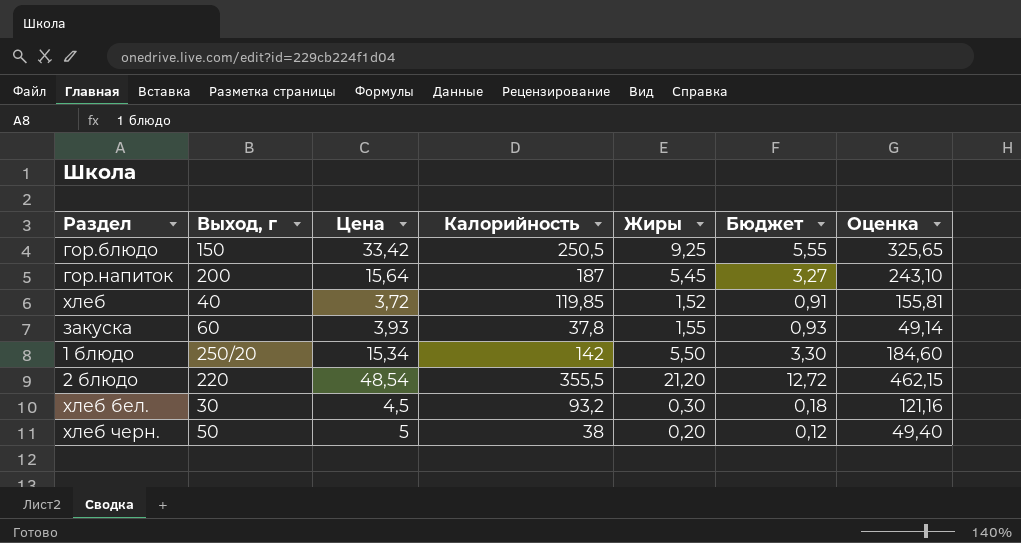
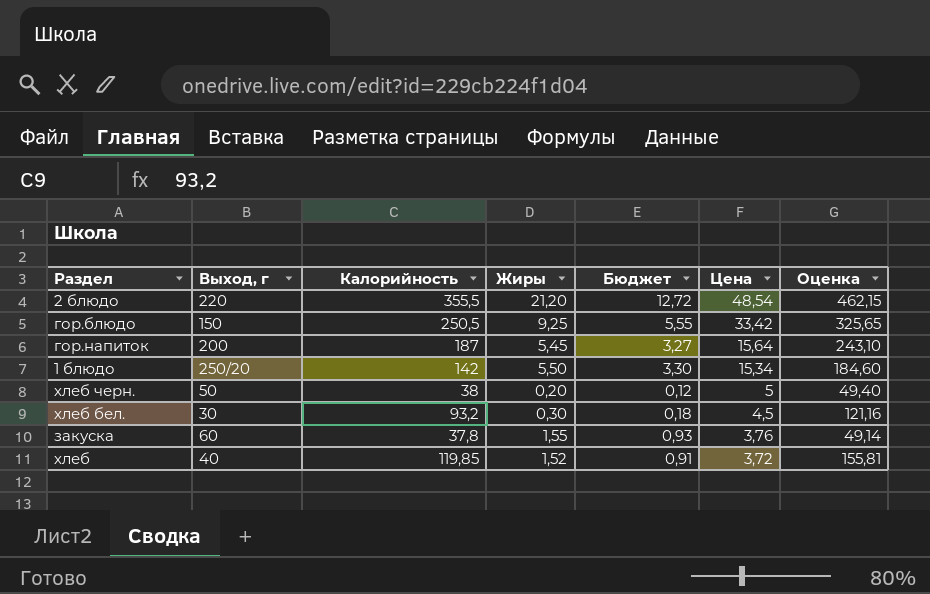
row order: none -> Цена descending
column Цена | position: 3 -> 6
закуска | Цена: 3,93 -> 3,76

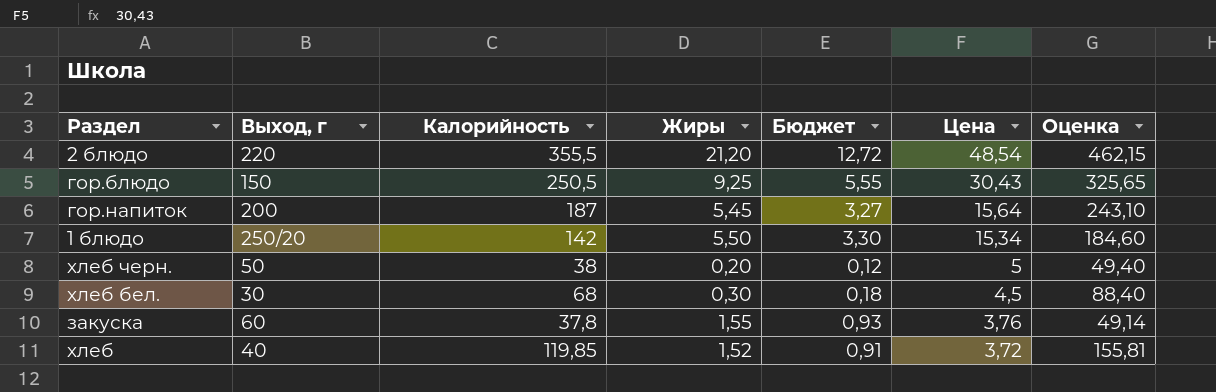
гор.блюдо | Цена: 33,42 -> 30,43
хлеб бел. | Калорийность: 93,2 -> 68
хлеб бел. | Оценка: 121,16 -> 88,40

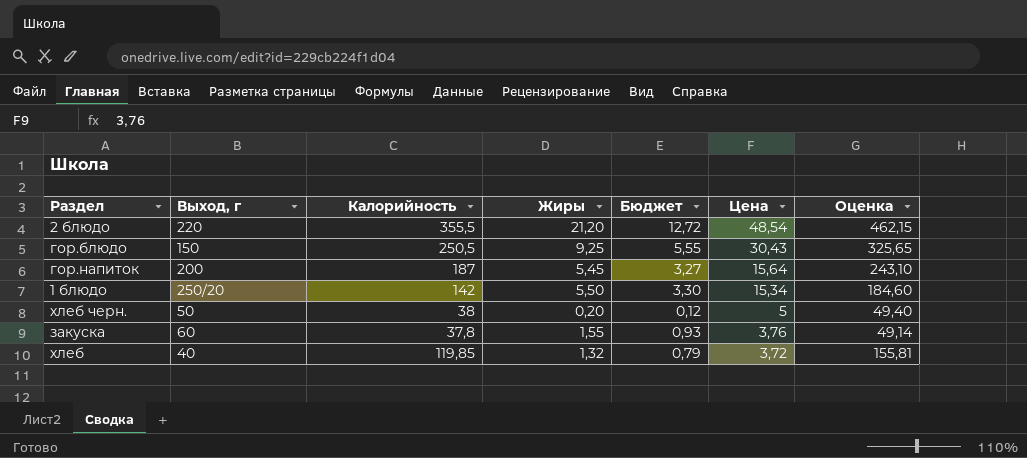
row хлеб бел.: 30 | 68 | 0,30 | 0,18 | 4,5 | 88,40 -> none
хлеб | Жиры: 1,52 -> 1,32
хлеб | Бюджет: 0,91 -> 0,79

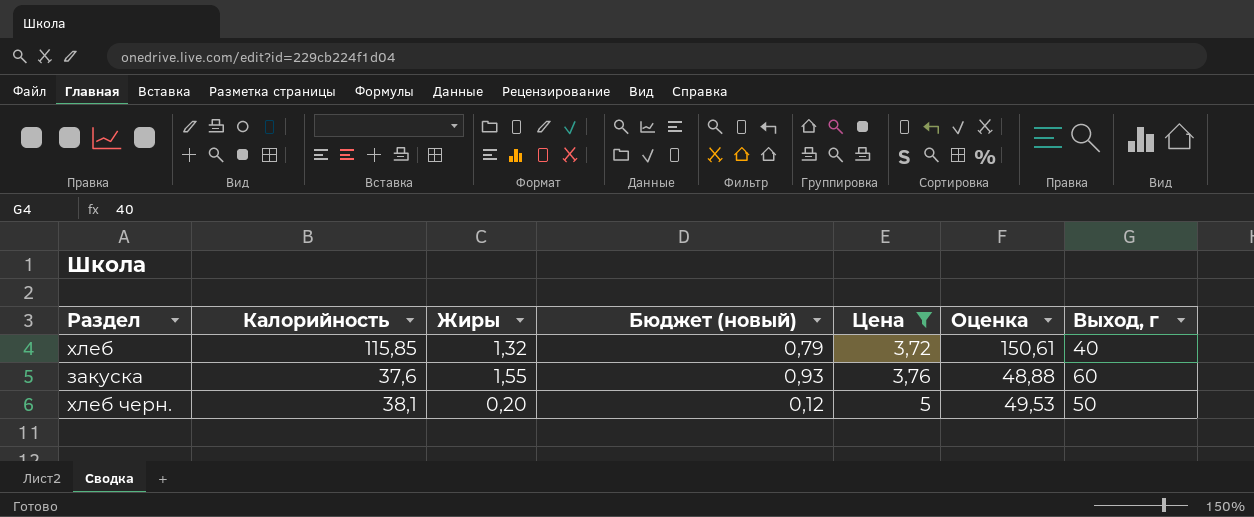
filter: none -> Цена <= 5
row order: Цена descending -> Цена ascending
column name: Бюджет -> Бюджет (новый)
column Выход, г | position: 2 -> 7
хлеб | Калорийность: 119,85 -> 115,85
хлеб | Оценка: 155,81 -> 150,61
закуска | Калорийность: 37,8 -> 37,6
закуска | Оценка: 49,14 -> 48,88
хлеб черн. | Калорийность: 38 -> 38,1
хлеб черн. | Оценка: 49,40 -> 49,53

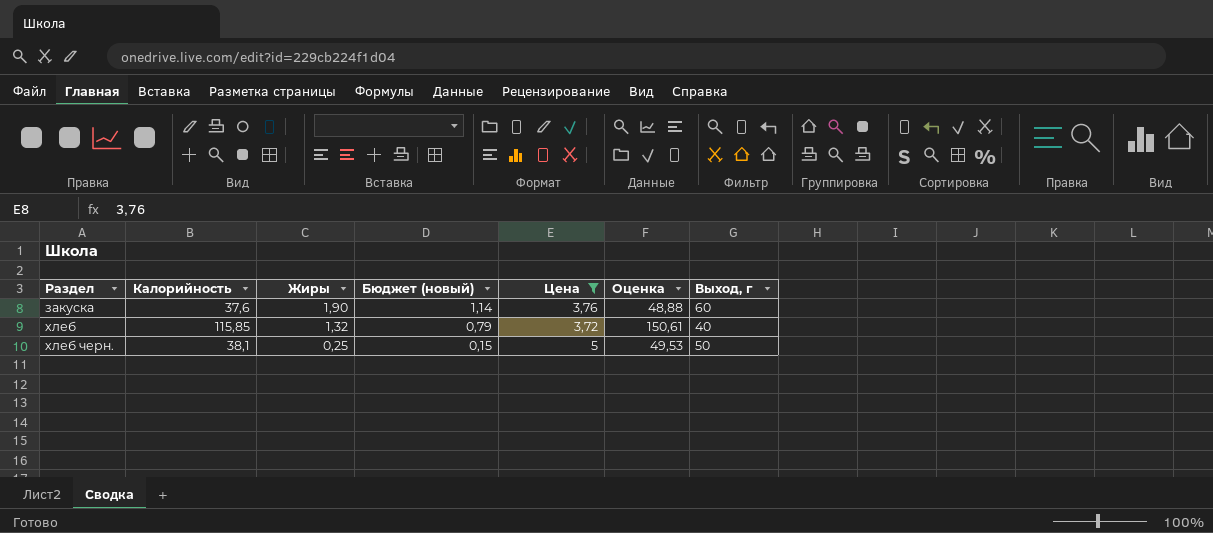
row order: Цена ascending -> Раздел ascending
закуска | Жиры: 1,55 -> 1,90
закуска | Бюджет (новый): 0,93 -> 1,14
хлеб черн. | Жиры: 0,20 -> 0,25
хлеб черн. | Бюджет (новый): 0,12 -> 0,15

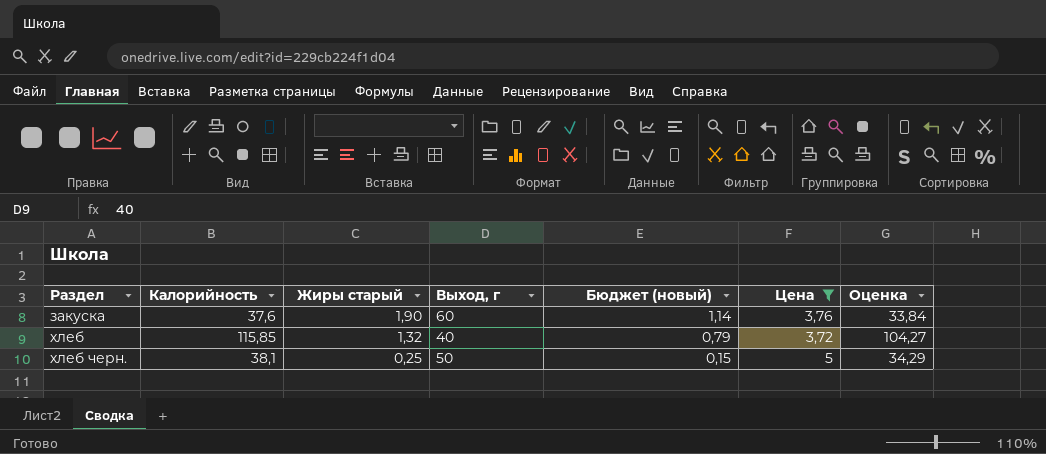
column name: Жиры -> Жиры старый
column Выход, г | position: 7 -> 4
column Оценка | formula: [Калорийность] * 1,3 -> [Калорийность] * 0,9

